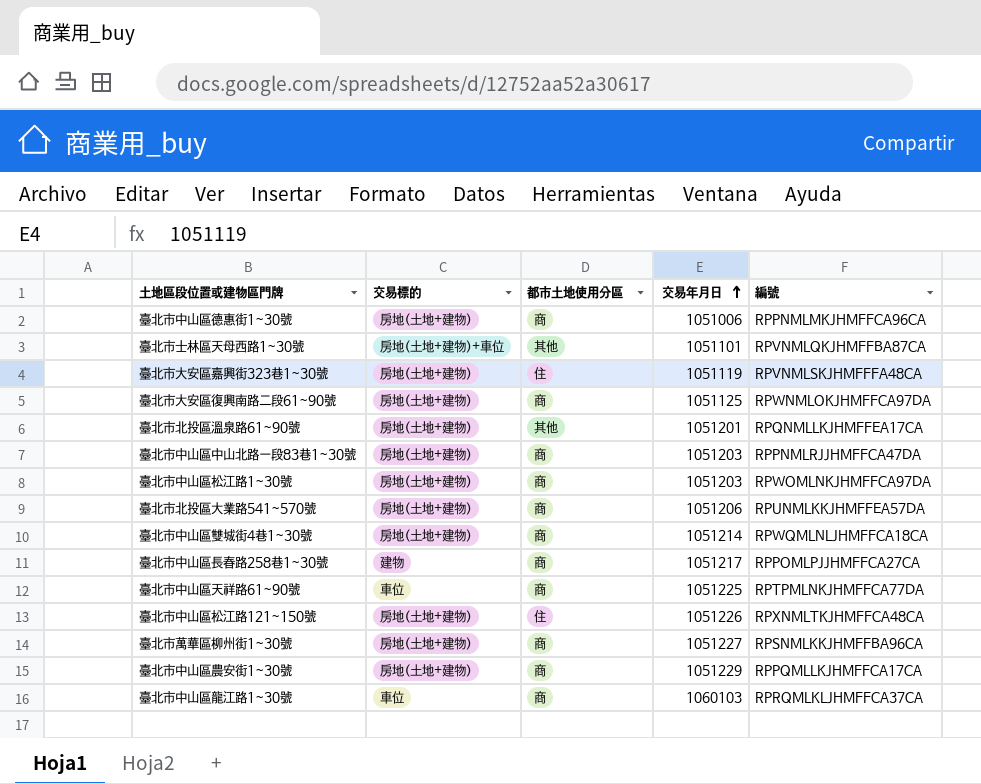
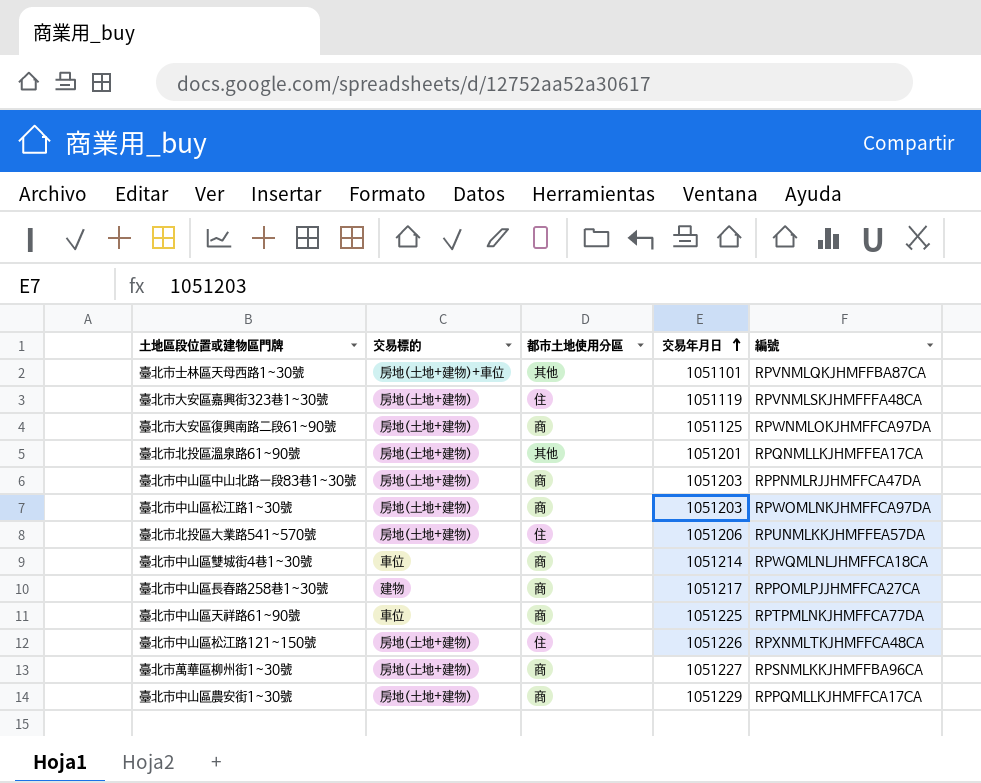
row 臺北市中山區德惠街1~30號: 房地(土地+建物) | 商 | 1051006 | RPPNMLMKJHMFFCA96CA -> none
row 臺北市中山區龍江路1~30號: 車位 | 商 | 1060103 | RPRQMLKLJHMFFCA37CA -> none
臺北市北投區大業路541~570號 | 都市土地使用分區: 商 -> 住
臺北市中山區雙城街4巷1~30號 | 交易標的: 房地(土地+建物) -> 車位

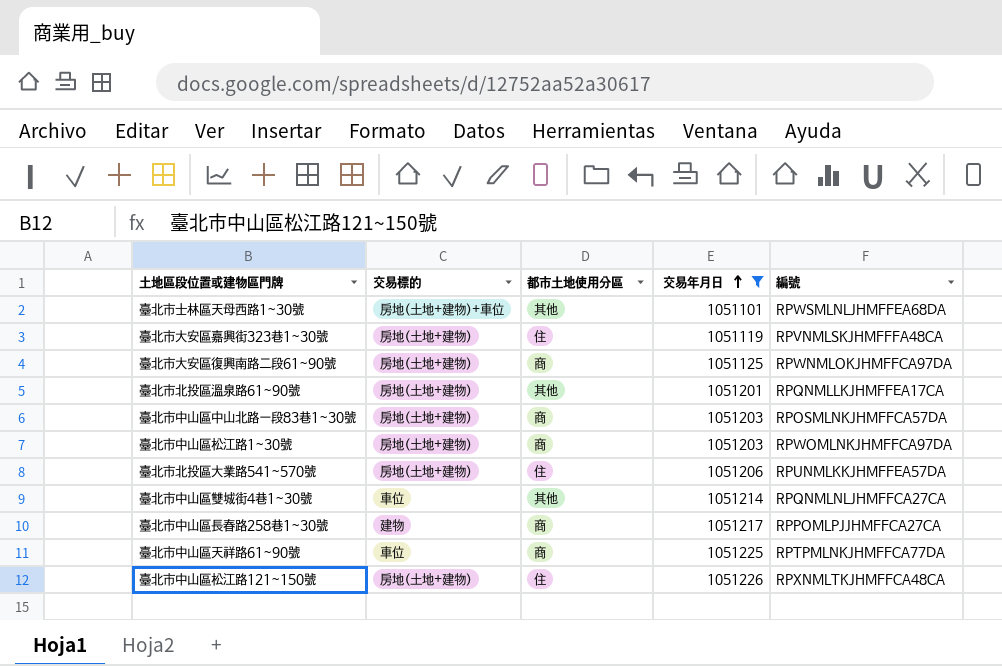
filter: none -> 交易年月日 <= 1051226
臺北市士林區天母西路1~30號 | 編號: RPVNMLQKJHMFFBA87CA -> RPWSMLNLJHMFFEA68DA
臺北市中山區中山北路一段83巷1~30號 | 編號: RPPNMLRJJHMFFCA47DA -> RPOSMLNKJHMFFCA57DA
臺北市中山區雙城街4巷1~30號 | 都市土地使用分區: 商 -> 其他
臺北市中山區雙城街4巷1~30號 | 編號: RPWQMLNLJHMFFCA18CA -> RPQNMLNLJHMFFCA27CA

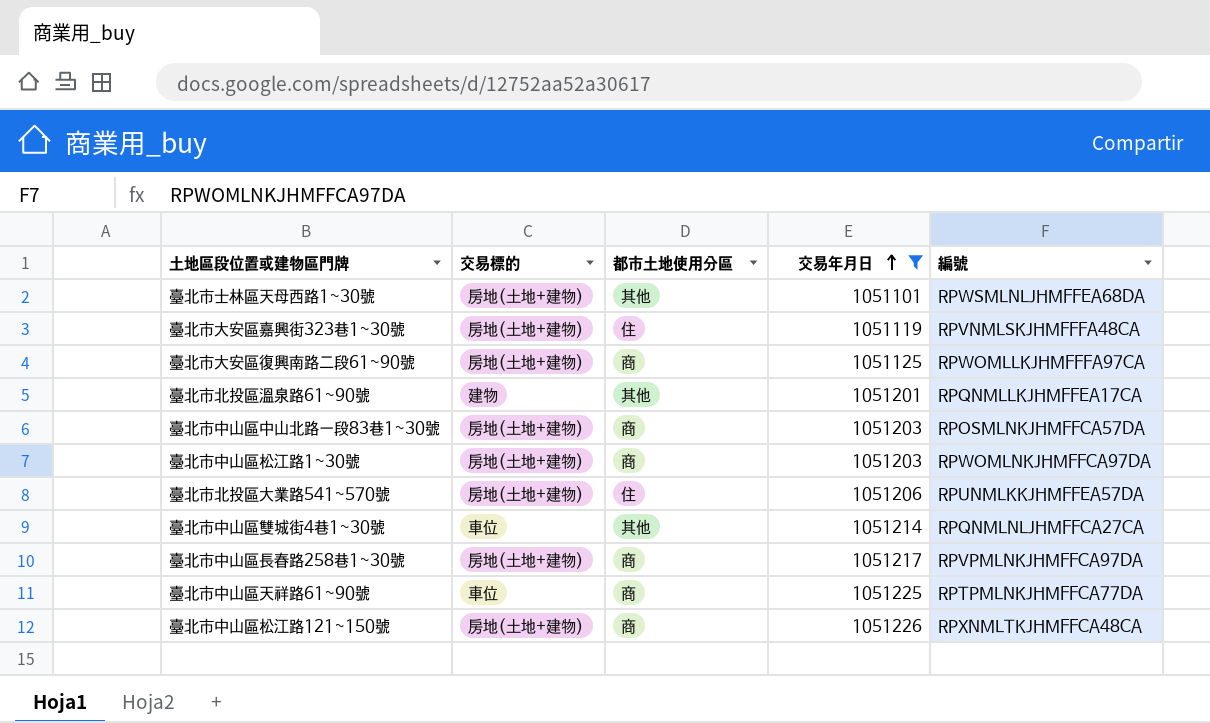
臺北市士林區天母西路1~30號 | 交易標的: 房地(土地+建物)+車位 -> 房地(土地+建物)
臺北市大安區復興南路二段61~90號 | 編號: RPWNMLOKJHMFFCA97DA -> RPWOMLLKJHMFFFA97CA
臺北市北投區溫泉路61~90號 | 交易標的: 房地(土地+建物) -> 建物
臺北市中山區長春路258巷1~30號 | 交易標的: 建物 -> 房地(土地+建物)
臺北市中山區長春路258巷1~30號 | 編號: RPPOMLPJJHMFFCA27CA -> RPVPMLNKJHMFFCA97DA
臺北市中山區松江路121~150號 | 都市土地使用分區: 住 -> 商

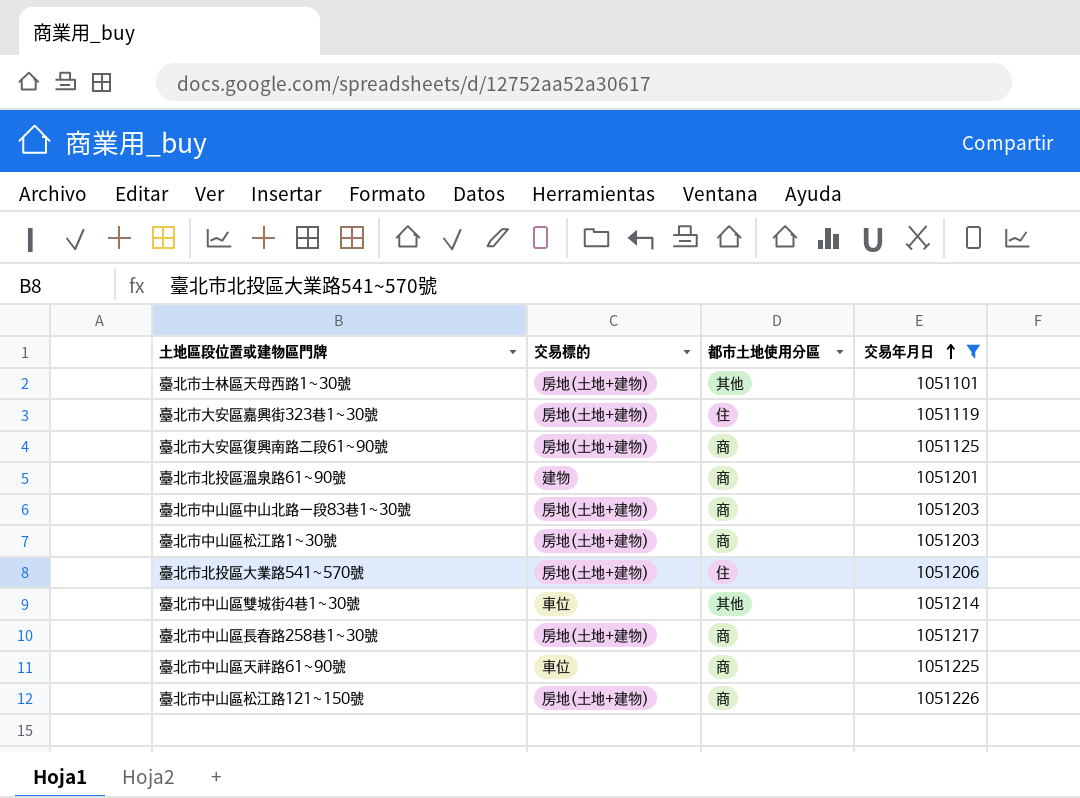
column 編號 | position: 5 -> none
臺北市北投區溫泉路61~90號 | 都市土地使用分區: 其他 -> 商

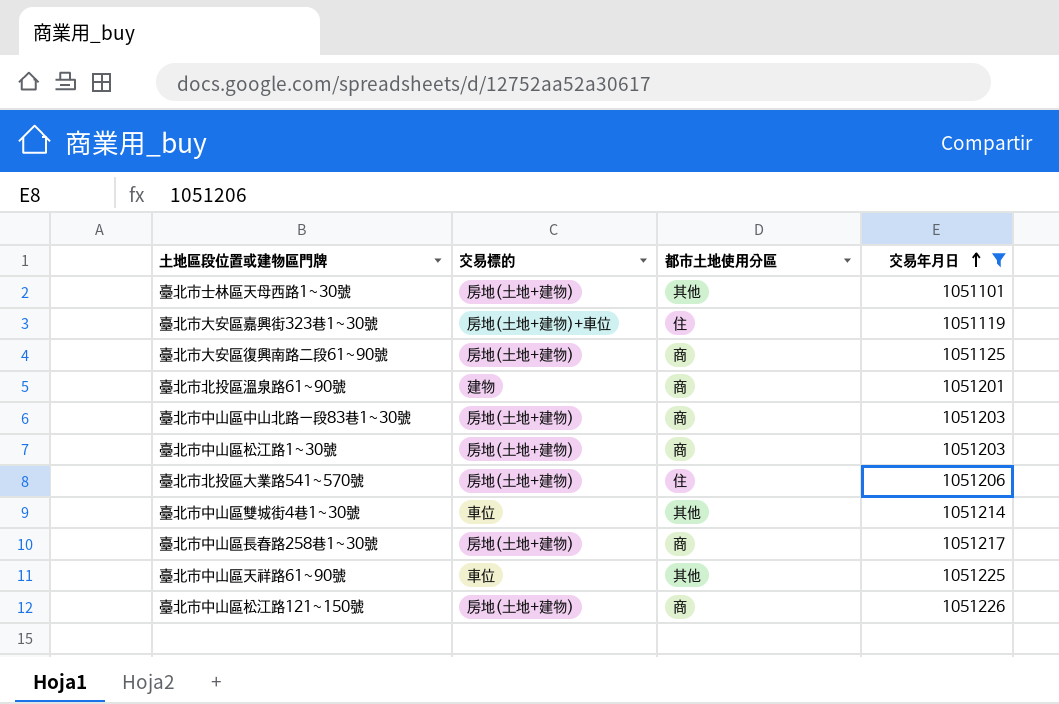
臺北市大安區嘉興街323巷1~30號 | 交易標的: 房地(土地+建物) -> 房地(土地+建物)+車位
臺北市中山區天祥路61~90號 | 都市土地使用分區: 商 -> 其他

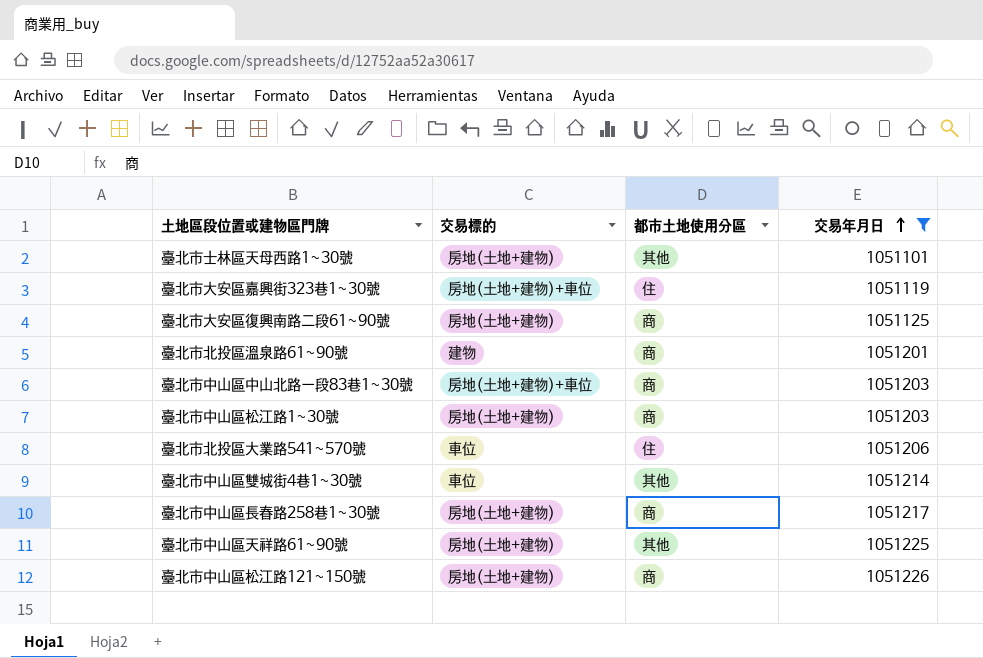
臺北市中山區中山北路一段83巷1~30號 | 交易標的: 房地(土地+建物) -> 房地(土地+建物)+車位
臺北市北投區大業路541~570號 | 交易標的: 房地(土地+建物) -> 車位
臺北市中山區天祥路61~90號 | 交易標的: 車位 -> 房地(土地+建物)

